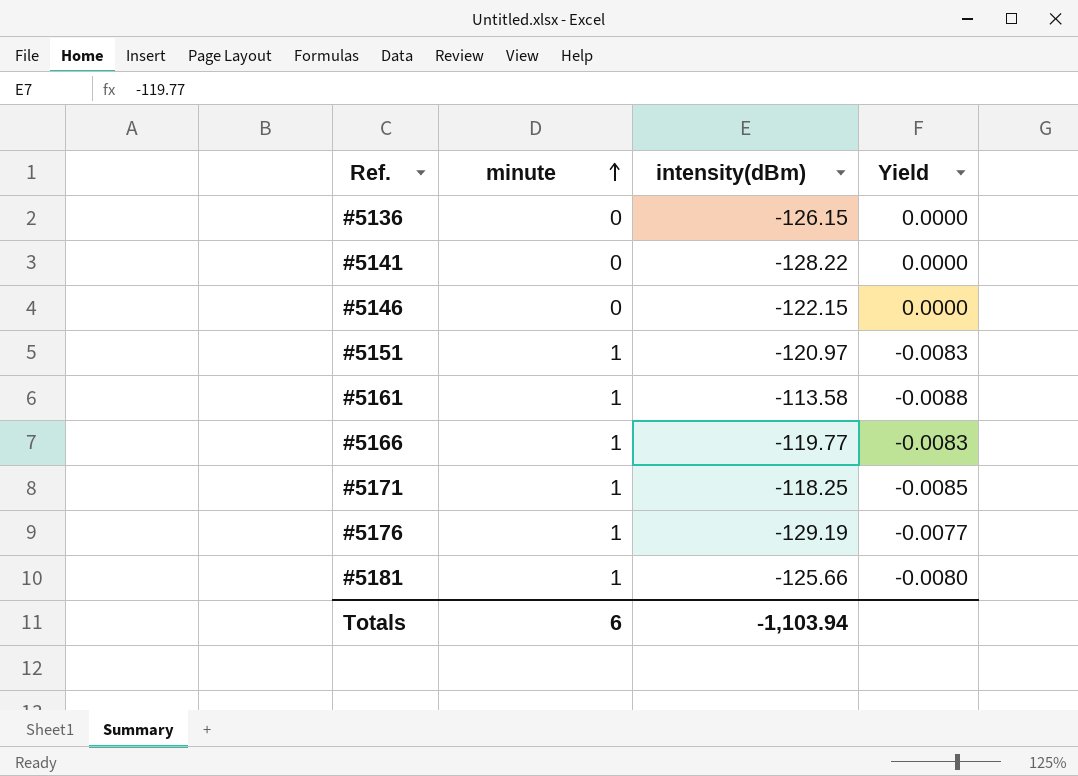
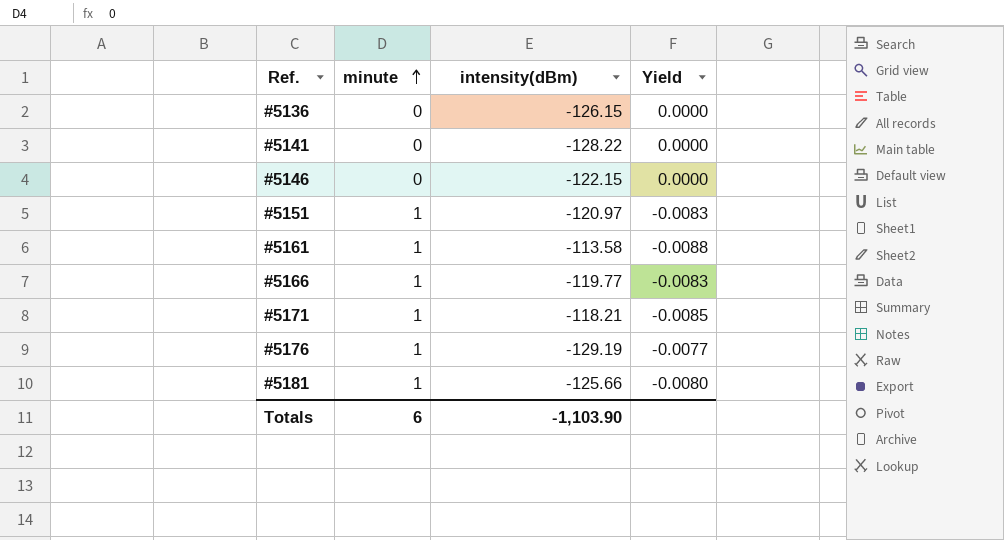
#5171 | intensity(dBm): -118.25 -> -118.21
Totals | intensity(dBm): -1,103.94 -> -1,103.90

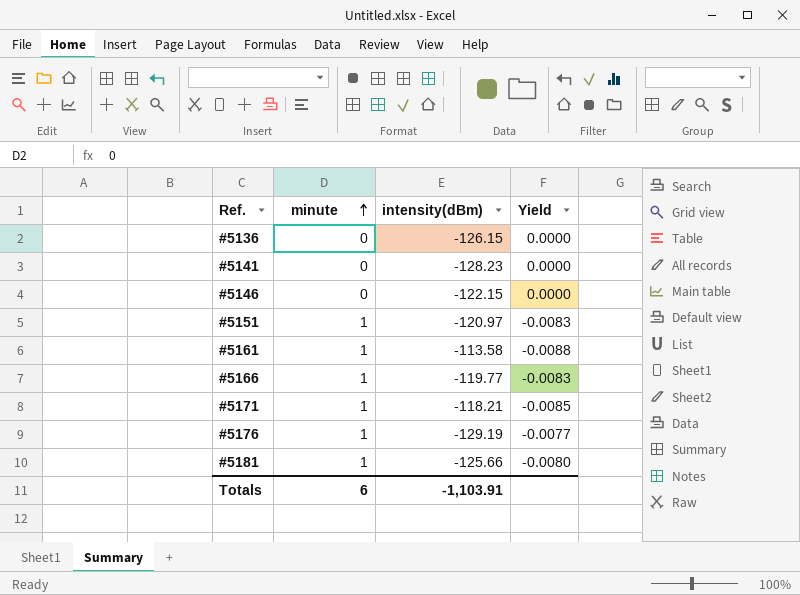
#5141 | intensity(dBm): -128.22 -> -128.23
Totals | intensity(dBm): -1,103.90 -> -1,103.91

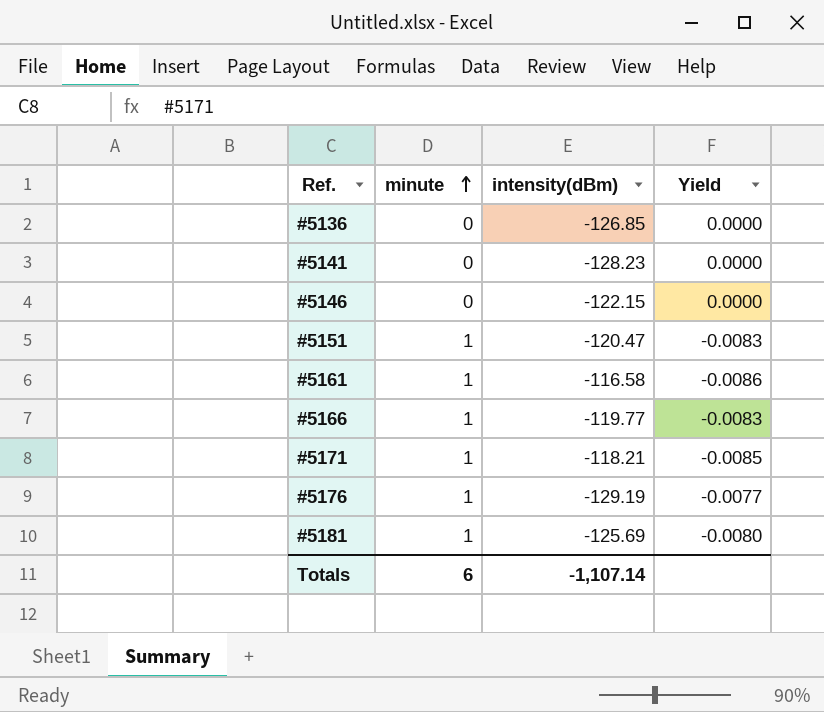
#5136 | intensity(dBm): -126.15 -> -126.85
#5151 | intensity(dBm): -120.97 -> -120.47
#5161 | intensity(dBm): -113.58 -> -116.58
#5161 | Yield: -0.0088 -> -0.0086
#5181 | intensity(dBm): -125.66 -> -125.69
Totals | intensity(dBm): -1,103.91 -> -1,107.14

